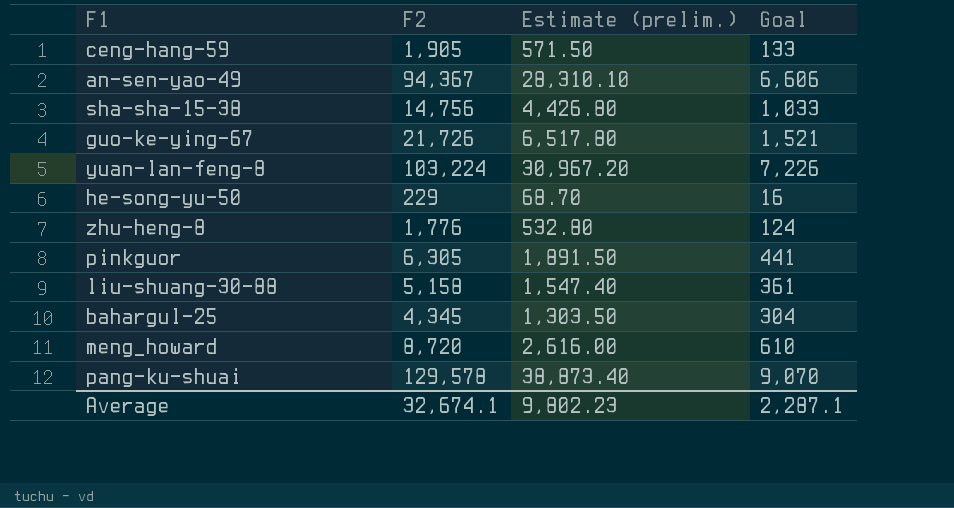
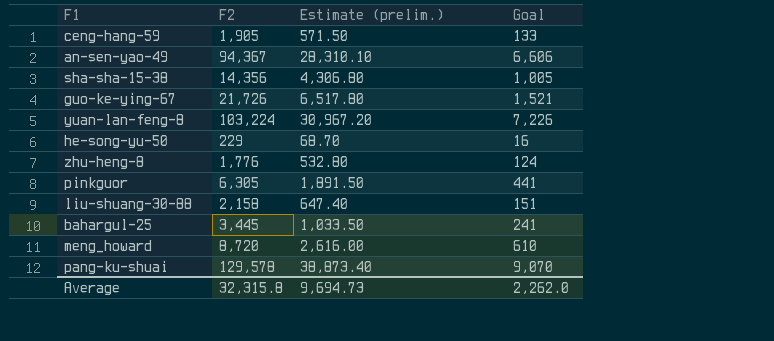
sha-sha-15-38 | F2: 14,756 -> 14,356
sha-sha-15-38 | Estimate (prelim.): 4,426.80 -> 4,306.80
sha-sha-15-38 | Goal: 1,033 -> 1,005
liu-shuang-30-88 | F2: 5,158 -> 2,158
liu-shuang-30-88 | Estimate (prelim.): 1,547.40 -> 647.40
liu-shuang-30-88 | Goal: 361 -> 151
bahargul-25 | F2: 4,345 -> 3,445
bahargul-25 | Estimate (prelim.): 1,303.50 -> 1,033.50
bahargul-25 | Goal: 304 -> 241
Average | F2: 32,674.1 -> 32,315.8
Average | Estimate (prelim.): 9,802.23 -> 9,694.73
Average | Goal: 2,287.1 -> 2,262.0

